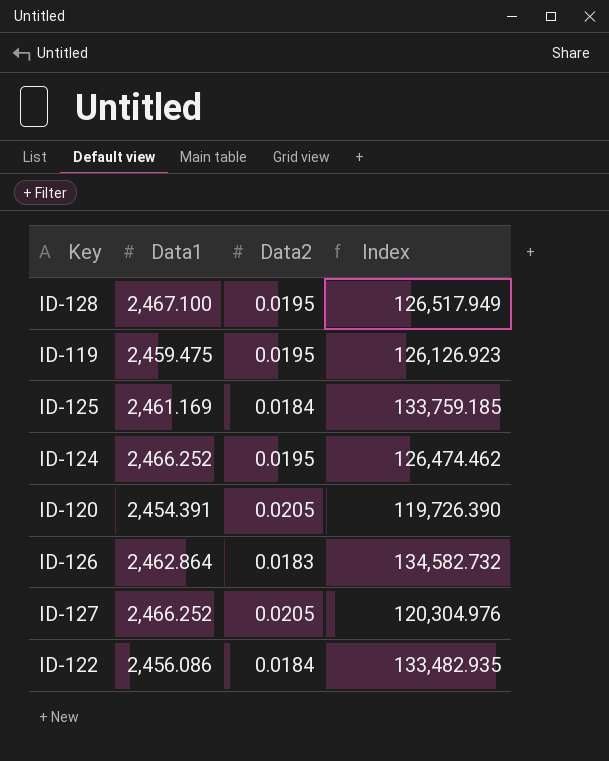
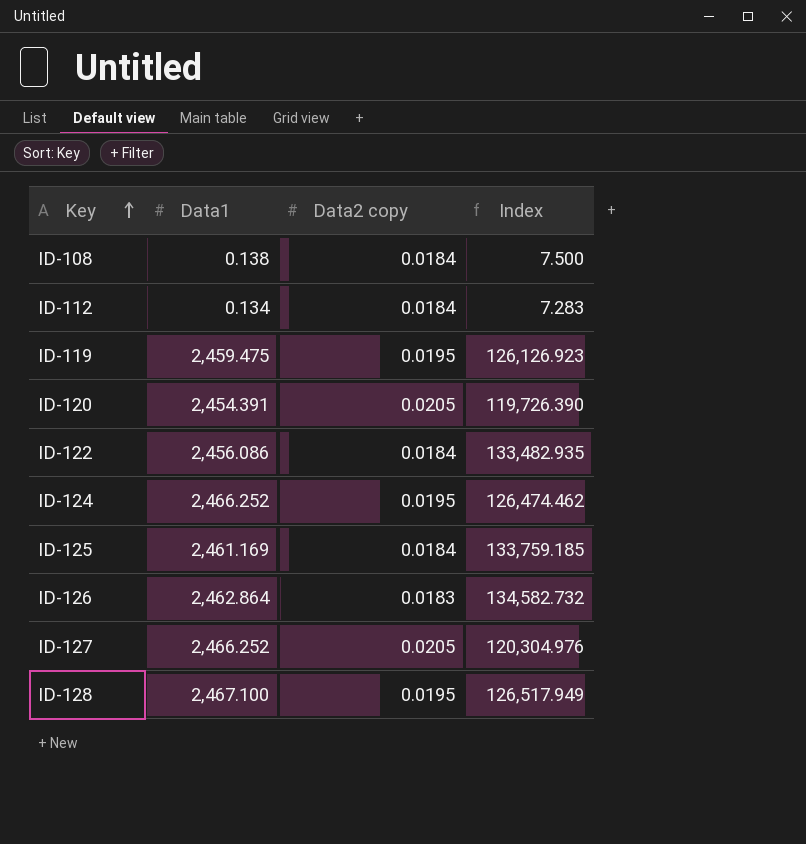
row order: none -> Key ascending
column name: Data2 -> Data2 copy
row ID-108: none -> 0.138 | 0.0184 | 7.500
row ID-112: none -> 0.134 | 0.0184 | 7.283

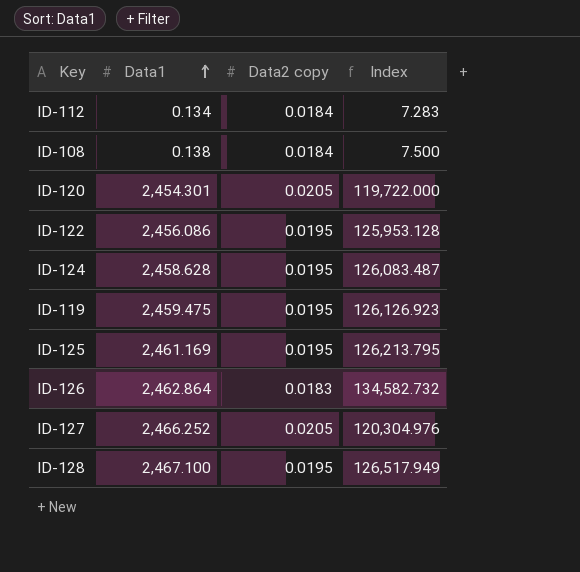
row order: Key ascending -> Data1 ascending
ID-120 | Data1: 2,454.391 -> 2,454.301
ID-120 | Index: 119,726.390 -> 119,722.000
ID-122 | Data2 copy: 0.0184 -> 0.0195
ID-122 | Index: 133,482.935 -> 125,953.128
ID-124 | Data1: 2,466.252 -> 2,458.628
ID-124 | Index: 126,474.462 -> 126,083.487
ID-125 | Data2 copy: 0.0184 -> 0.0195
ID-125 | Index: 133,759.185 -> 126,213.795

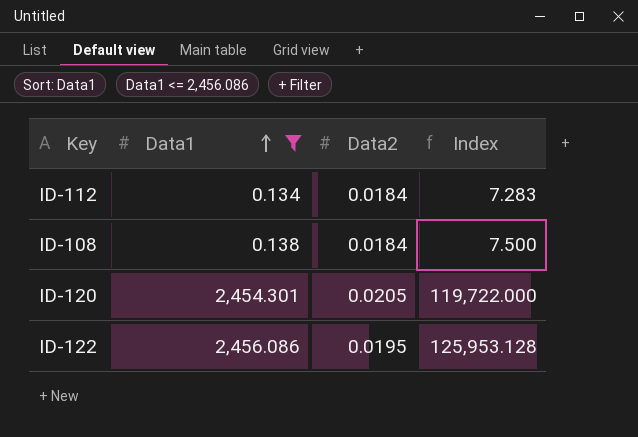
filter: none -> Data1 <= 2,456.086
column name: Data2 copy -> Data2

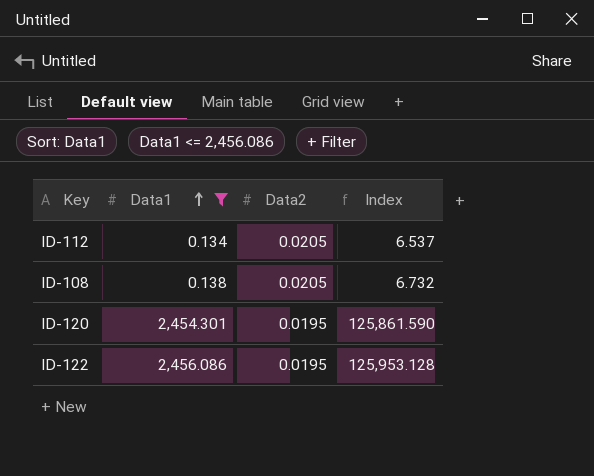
ID-112 | Data2: 0.0184 -> 0.0205
ID-112 | Index: 7.283 -> 6.537
ID-108 | Data2: 0.0184 -> 0.0205
ID-108 | Index: 7.500 -> 6.732
ID-120 | Data2: 0.0205 -> 0.0195
ID-120 | Index: 119,722.000 -> 125,861.590

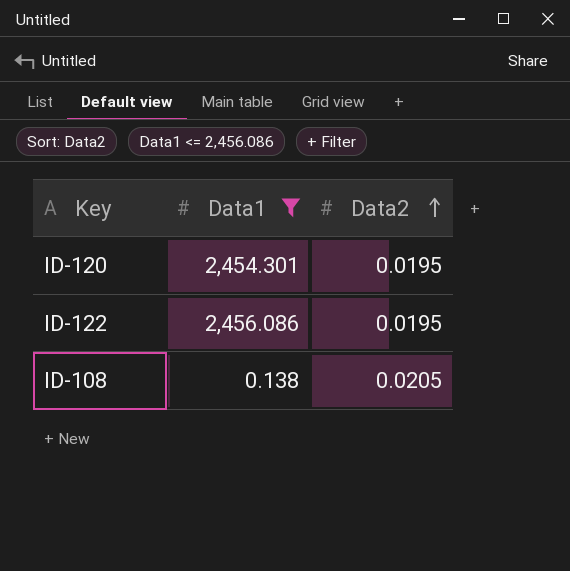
row order: Data1 ascending -> Data2 ascending
column Index | formula: [Data1] / [Data2] -> none
row ID-112: 0.134 | 0.0205 | 6.537 -> none

